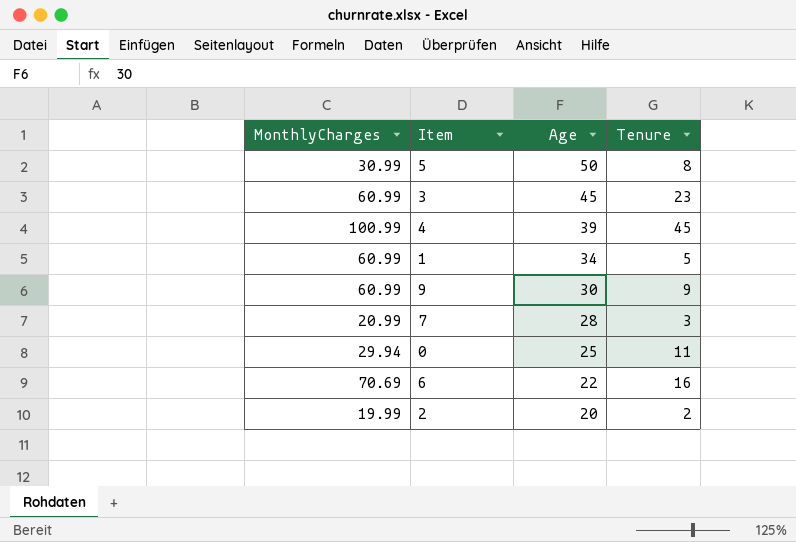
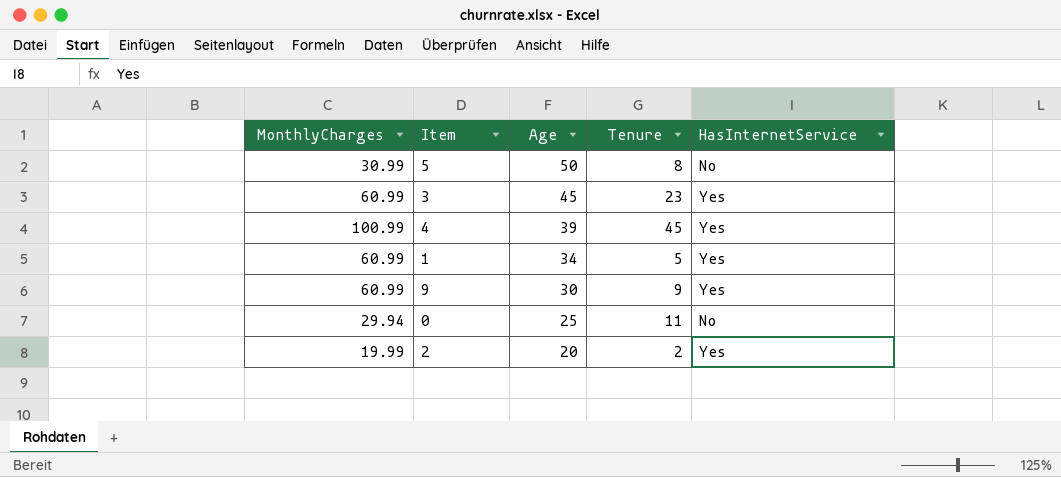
column HasInternetService | position: none -> 5
row 7: 20.99 | 28 | 3 -> none
row 6: 70.69 | 22 | 16 -> none

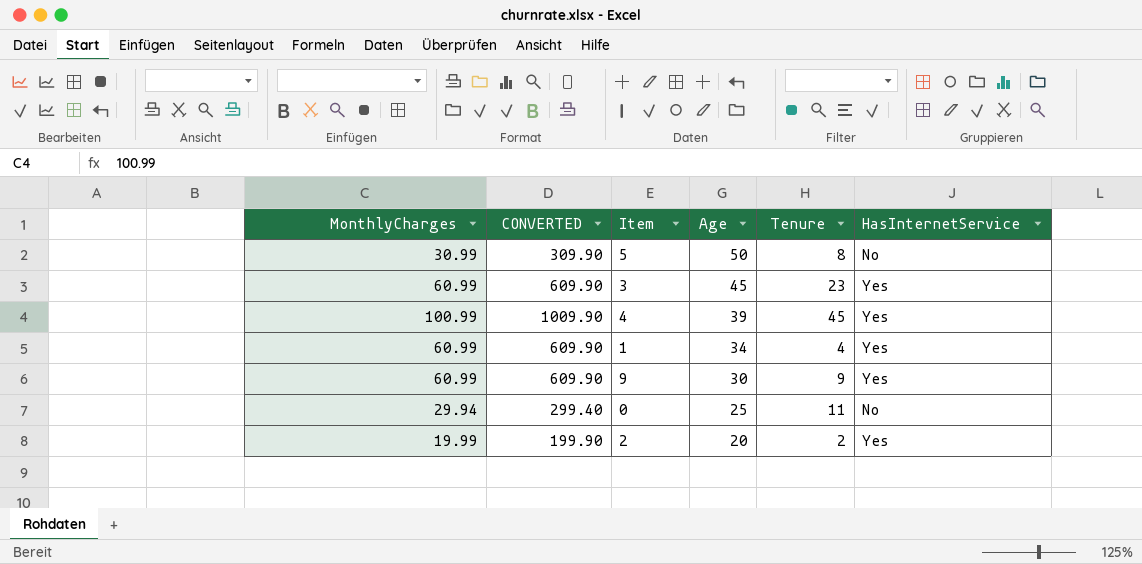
column CONVERTED | formula: none -> [MonthlyCharges] * 10
1 | Tenure: 5 -> 4

